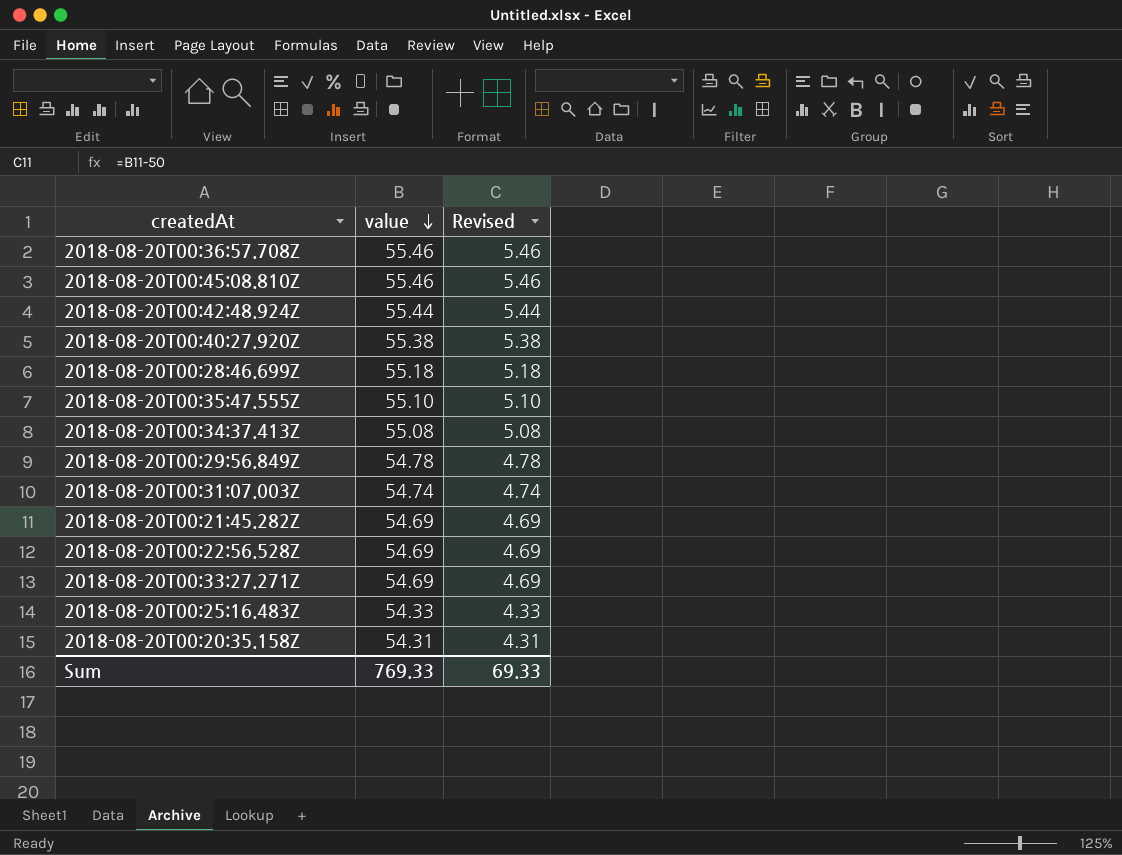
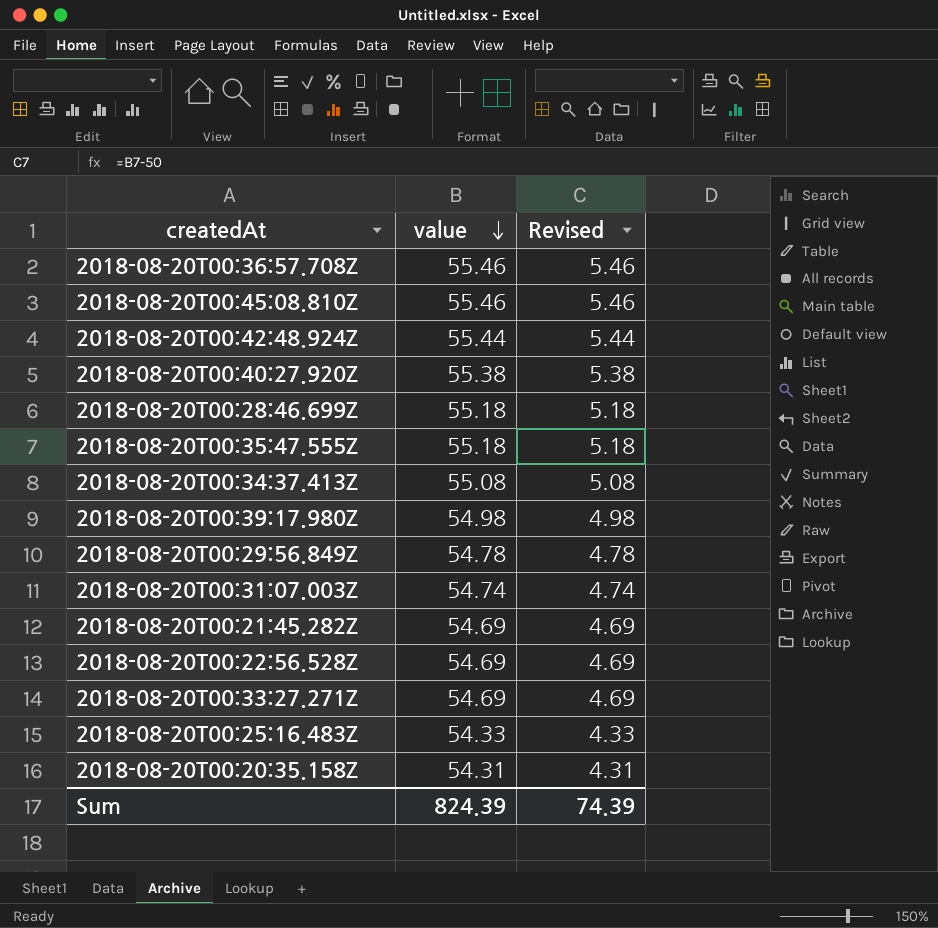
2018-08-20T00:35:47.555Z | value: 55.10 -> 55.18
2018-08-20T00:35:47.555Z | Revised: 5.10 -> 5.18
row 2018-08-20T00:39:17.980Z: none -> 54.98 | 4.98
Sum | value: 769.33 -> 824.39
Sum | Revised: 69.33 -> 74.39

